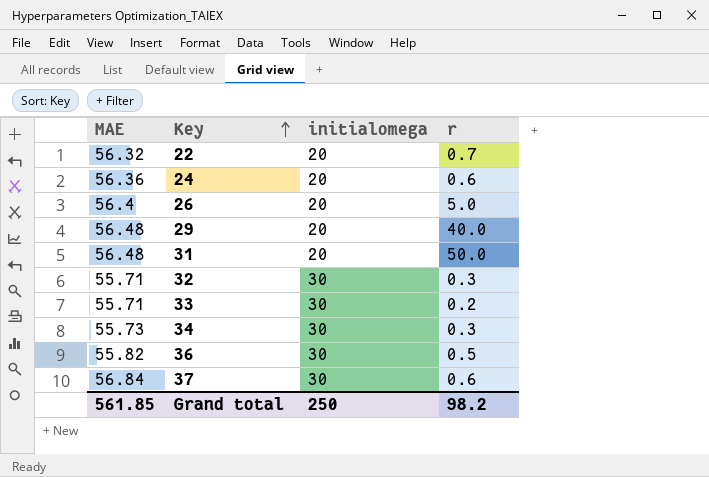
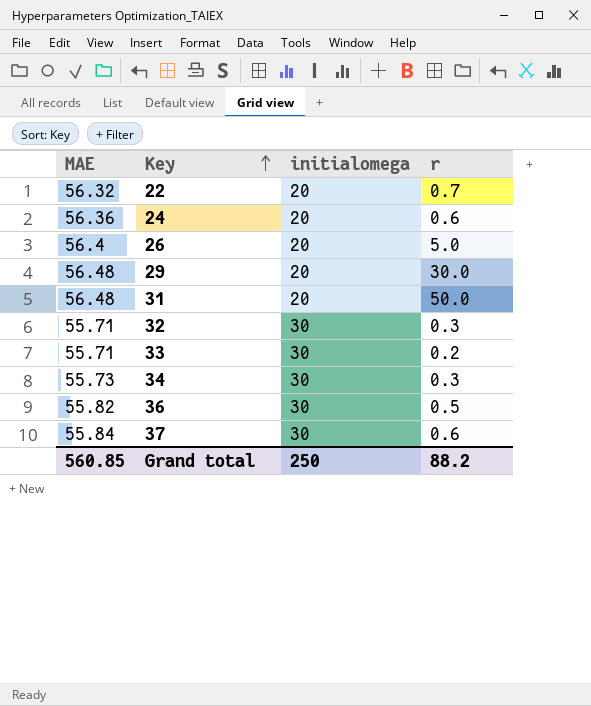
29 | r: 40.0 -> 30.0
37 | MAE: 56.84 -> 55.84
Grand total | MAE: 561.85 -> 560.85
Grand total | r: 98.2 -> 88.2

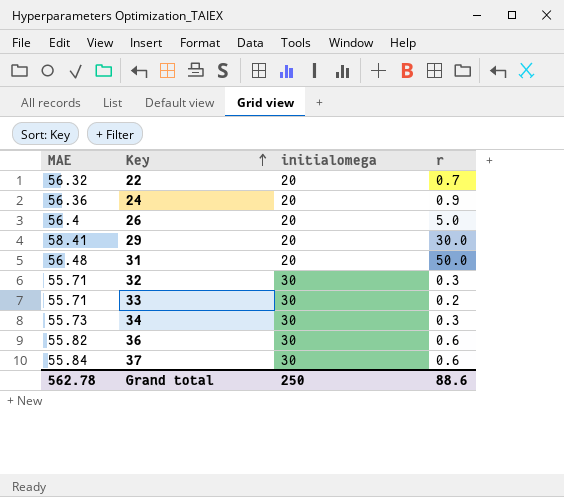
24 | r: 0.6 -> 0.9
29 | MAE: 56.48 -> 58.41
36 | r: 0.5 -> 0.6
Grand total | MAE: 560.85 -> 562.78
Grand total | r: 88.2 -> 88.6

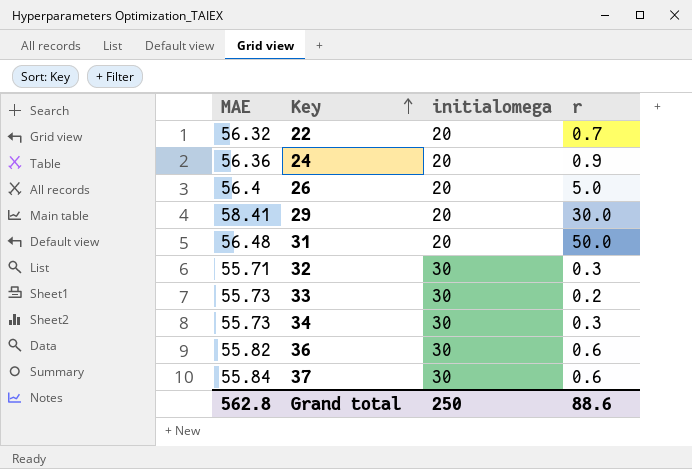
33 | MAE: 55.71 -> 55.73
Grand total | MAE: 562.78 -> 562.8

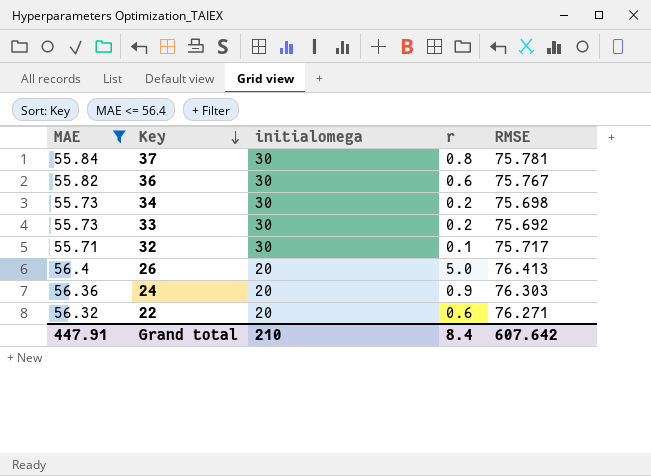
filter: none -> MAE <= 56.4
row order: Key ascending -> Key descending
column RMSE | position: none -> 5
37 | r: 0.6 -> 0.8
34 | r: 0.3 -> 0.2
32 | r: 0.3 -> 0.1
22 | r: 0.7 -> 0.6
Grand total | MAE: 562.8 -> 447.91
Grand total | initialomega: 250 -> 210
Grand total | r: 88.6 -> 8.4

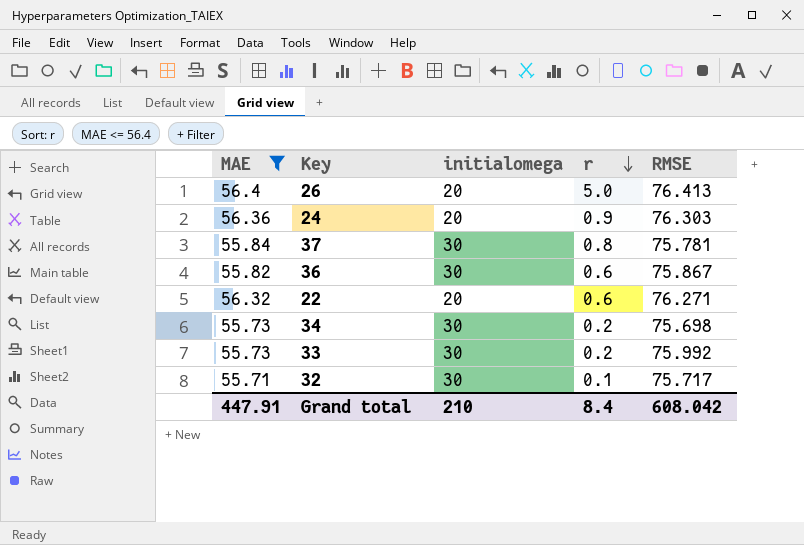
row order: Key descending -> r descending
36 | RMSE: 75.767 -> 75.867
33 | RMSE: 75.692 -> 75.992
Grand total | RMSE: 607.642 -> 608.042

